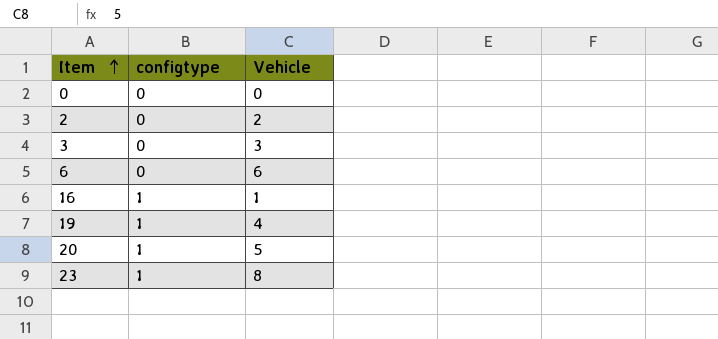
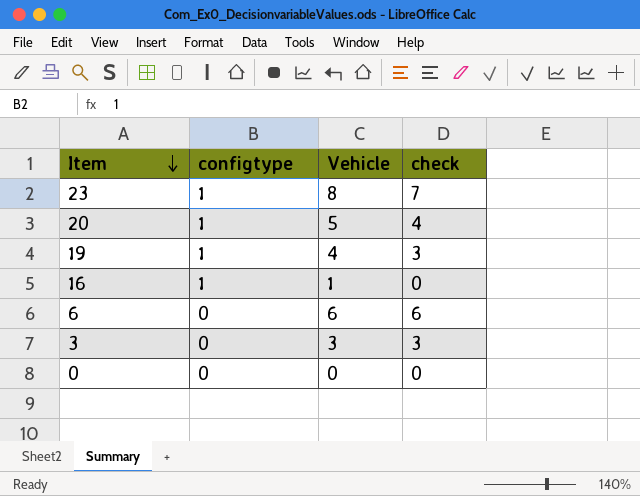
row order: Item ascending -> Item descending
column check | formula: none -> [Vehicle] - [configtype]
row 2: 0 | 2 -> none

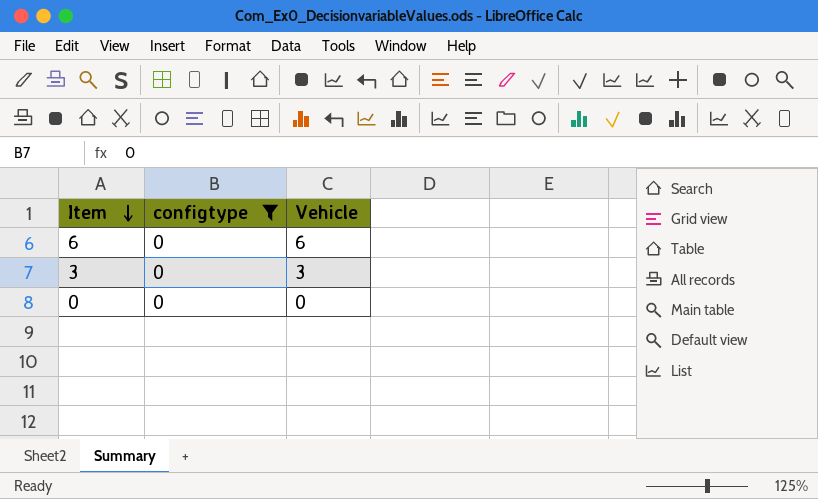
filter: none -> configtype = 0
column check | formula: [Vehicle] - [configtype] -> none

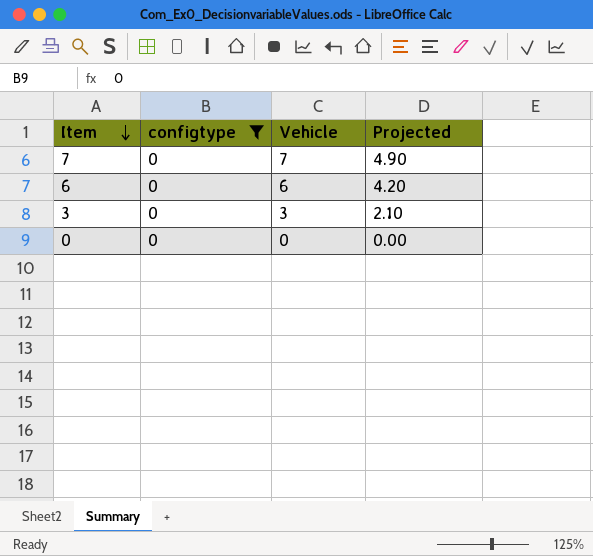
column Projected | formula: none -> [Vehicle] * 0.7
row 7: none -> 0 | 7 | 4.90

